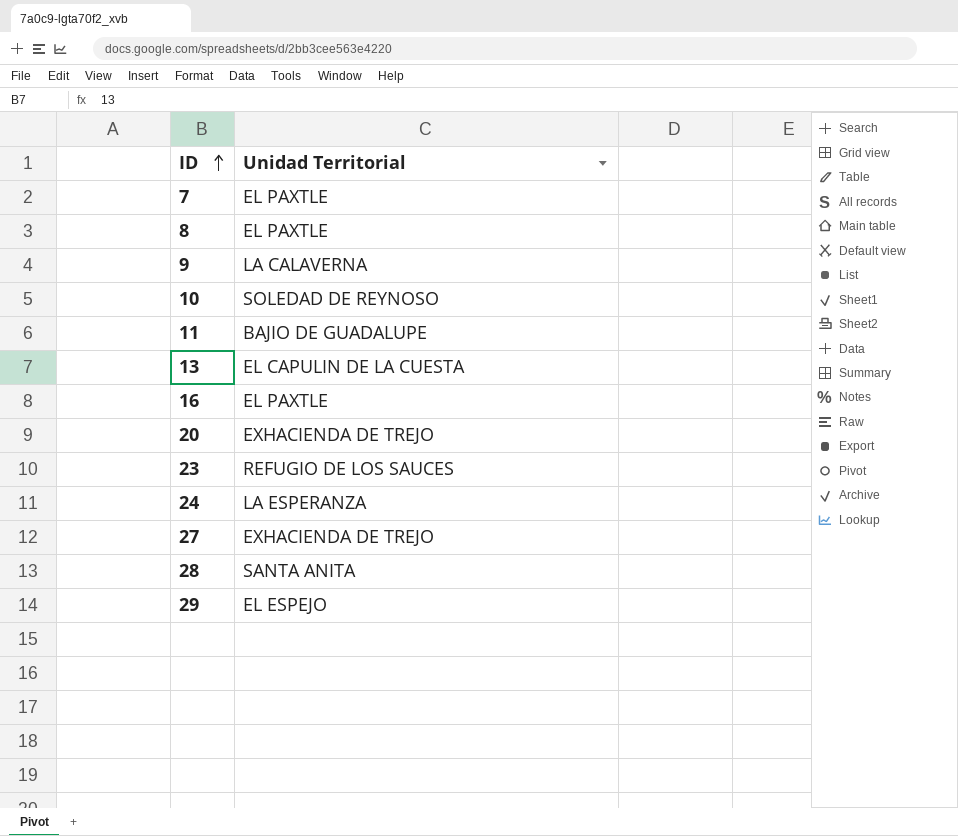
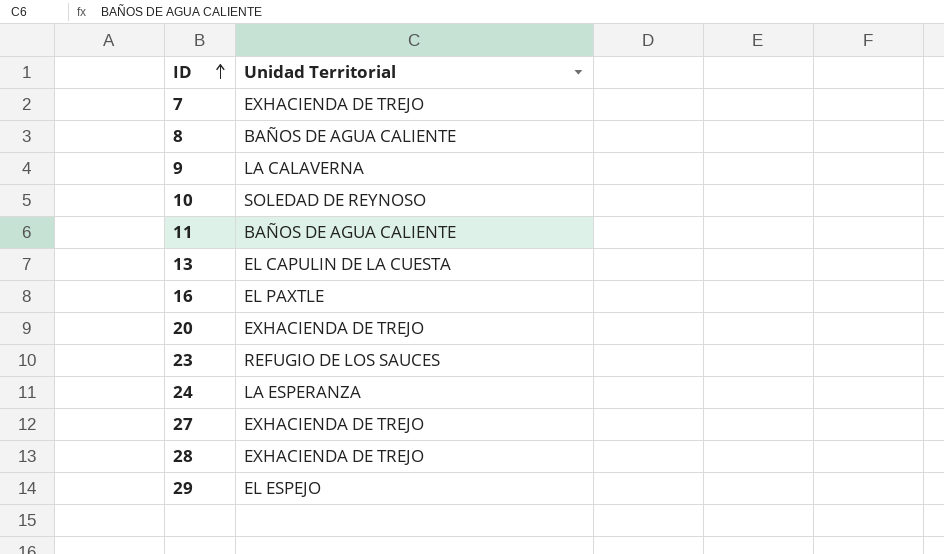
7 | Unidad Territorial: EL PAXTLE -> EXHACIENDA DE TREJO
8 | Unidad Territorial: EL PAXTLE -> BAÑOS DE AGUA CALIENTE
11 | Unidad Territorial: BAJIO DE GUADALUPE -> BAÑOS DE AGUA CALIENTE
28 | Unidad Territorial: SANTA ANITA -> EXHACIENDA DE TREJO

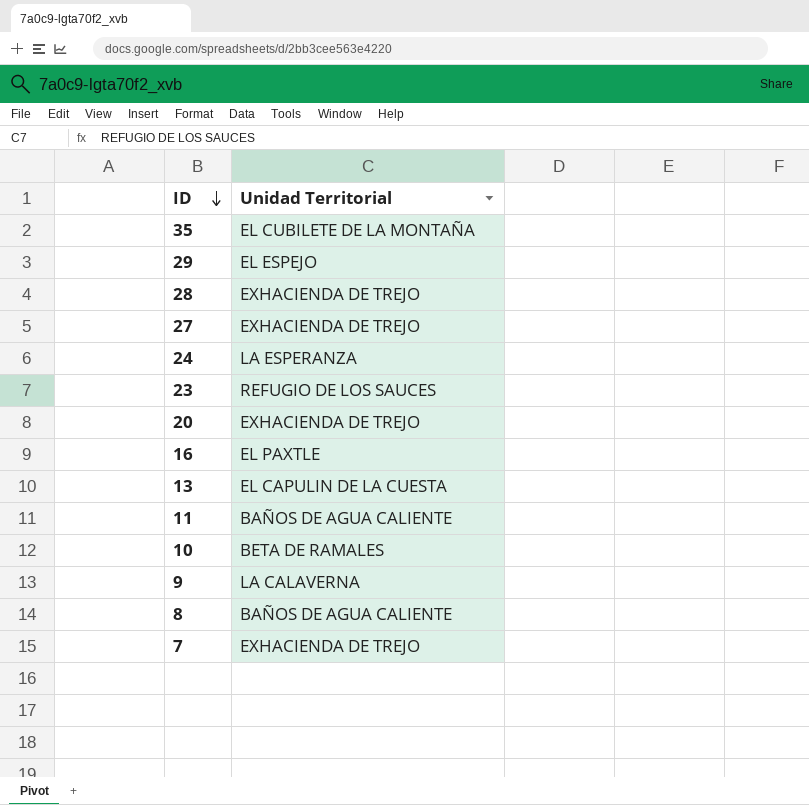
row order: ID ascending -> ID descending
row 35: none -> EL CUBILETE DE LA MONTAÑA
10 | Unidad Territorial: SOLEDAD DE REYNOSO -> BETA DE RAMALES

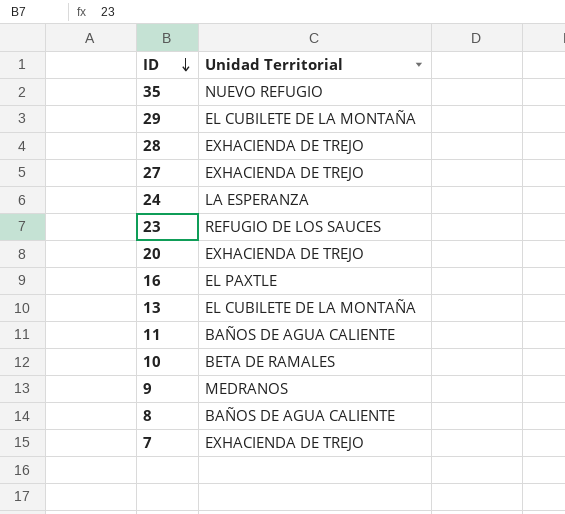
35 | Unidad Territorial: EL CUBILETE DE LA MONTAÑA -> NUEVO REFUGIO
29 | Unidad Territorial: EL ESPEJO -> EL CUBILETE DE LA MONTAÑA
13 | Unidad Territorial: EL CAPULIN DE LA CUESTA -> EL CUBILETE DE LA MONTAÑA
9 | Unidad Territorial: LA CALAVERNA -> MEDRANOS

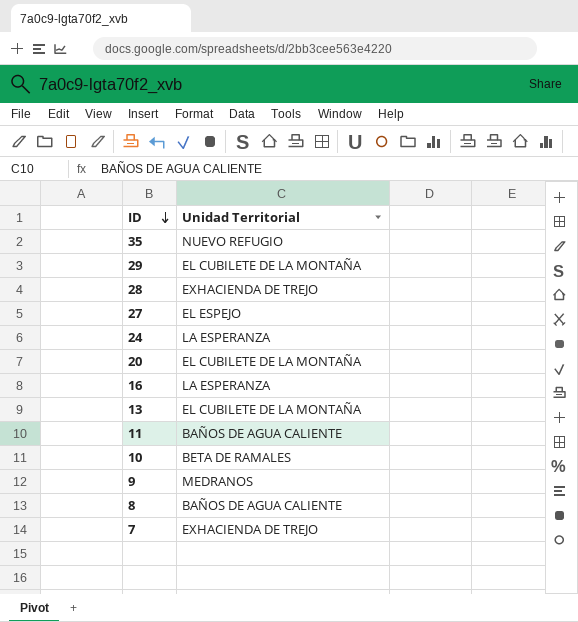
row 23: REFUGIO DE LOS SAUCES -> none
27 | Unidad Territorial: EXHACIENDA DE TREJO -> EL ESPEJO
20 | Unidad Territorial: EXHACIENDA DE TREJO -> EL CUBILETE DE LA MONTAÑA
16 | Unidad Territorial: EL PAXTLE -> LA ESPERANZA

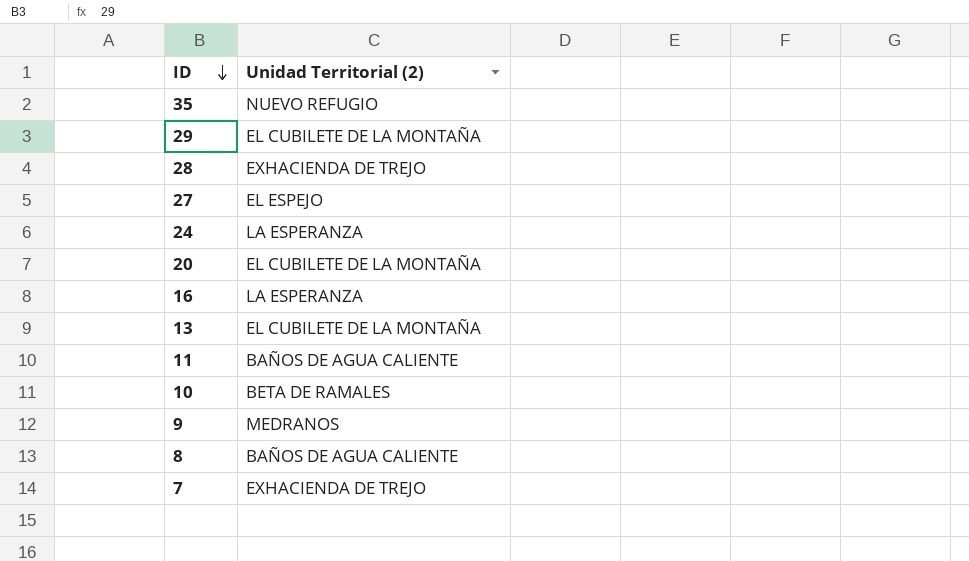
column name: Unidad Territorial -> Unidad Territorial (2)

